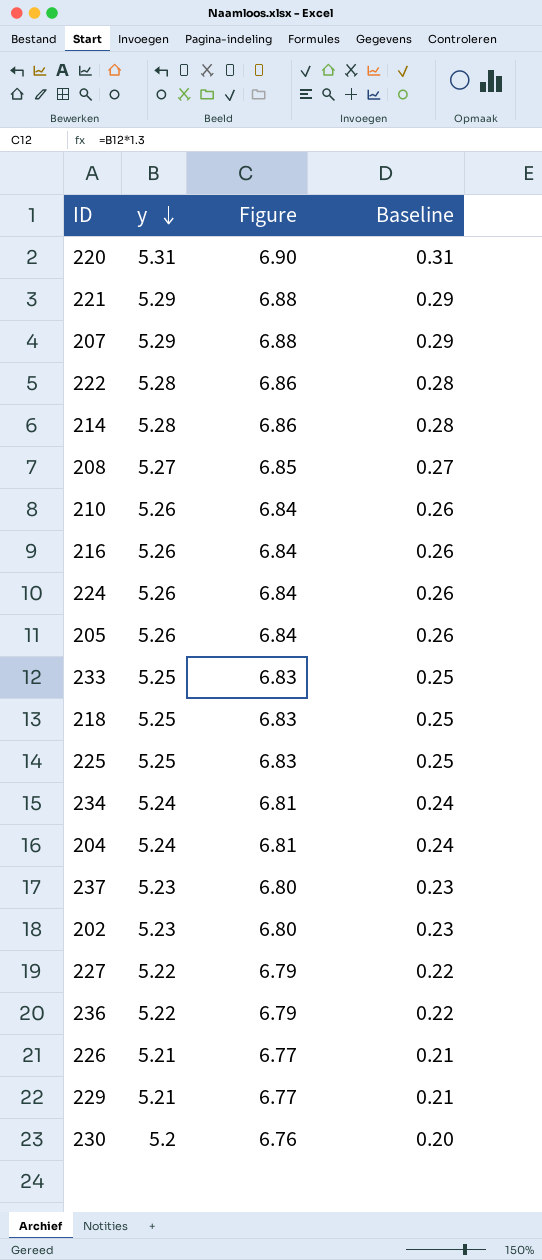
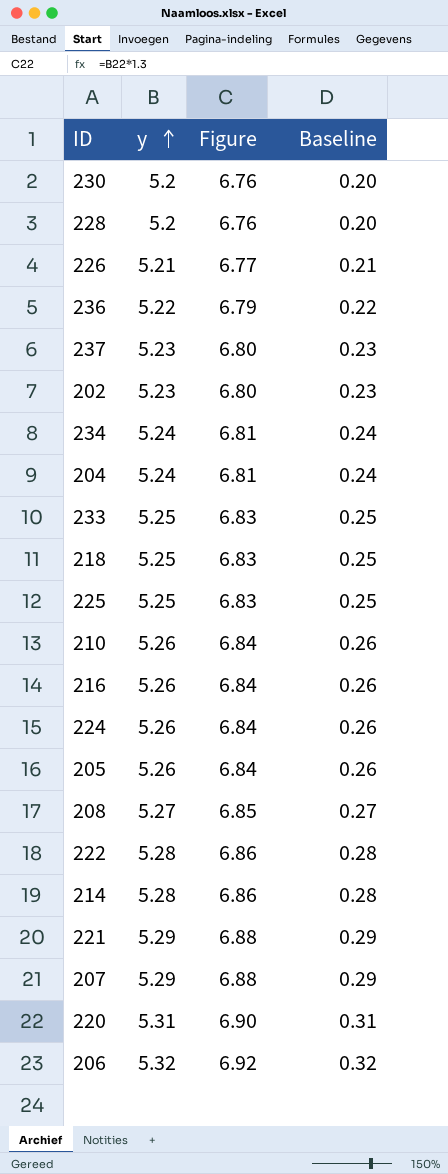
row order: y descending -> y ascending
row 227: 5.22 | 6.79 | 0.22 -> none
row 229: 5.21 | 6.77 | 0.21 -> none
row 228: none -> 5.2 | 6.76 | 0.20
row 206: none -> 5.32 | 6.92 | 0.32

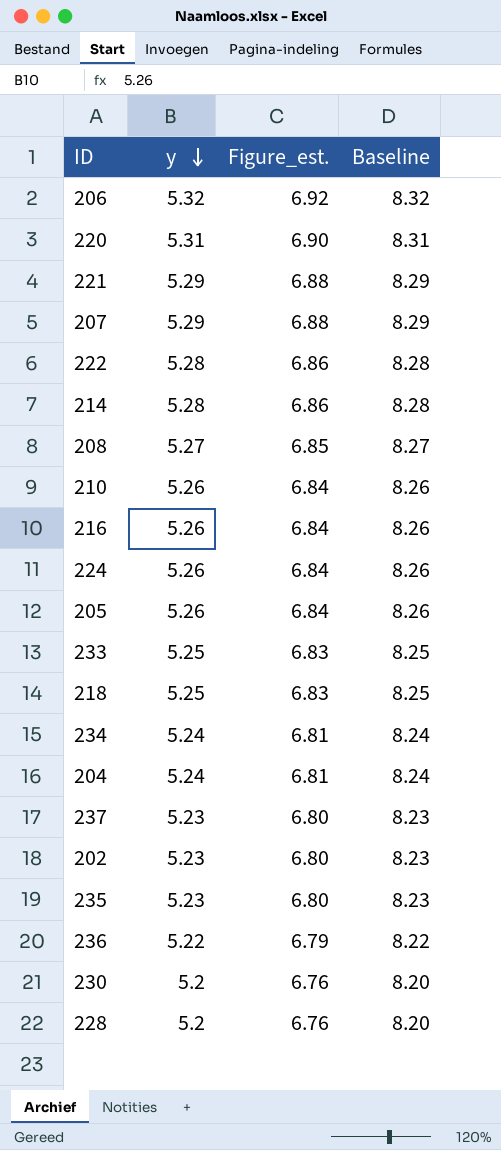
row order: y ascending -> y descending
column name: Figure -> Figure_est.
column Baseline | formula: [y] - 5 -> [y] + 3
row 226: 5.21 | 6.77 | 0.21 -> none
row 225: 5.25 | 6.83 | 0.25 -> none
row 235: none -> 5.23 | 6.80 | 8.23

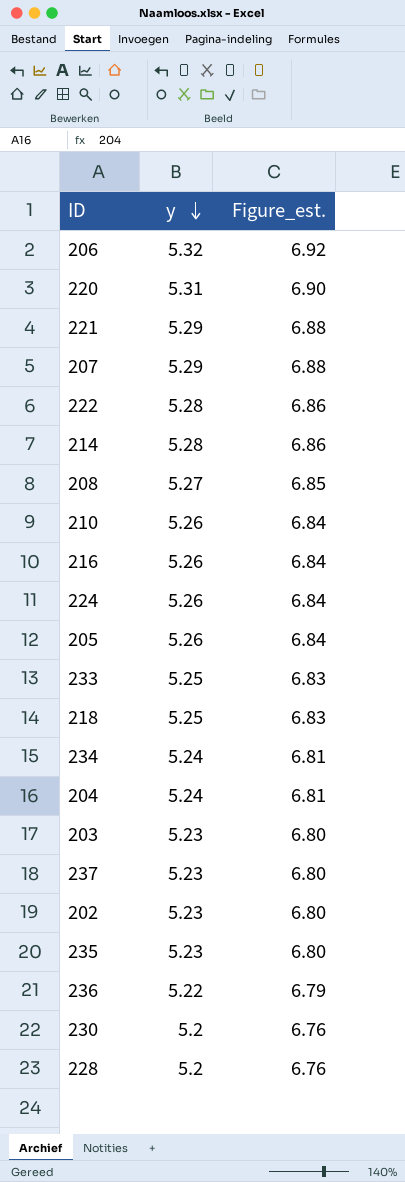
column Baseline | formula: [y] + 3 -> none
row 203: none -> 5.23 | 6.80

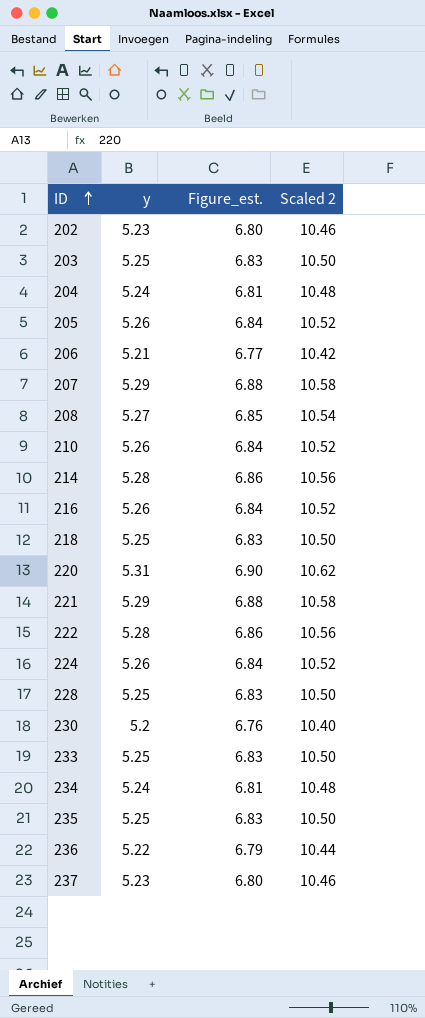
row order: y descending -> ID ascending
column Scaled 2 | formula: none -> [y] * 2
203 | y: 5.23 -> 5.25
203 | Figure_est.: 6.80 -> 6.83
206 | y: 5.32 -> 5.21
206 | Figure_est.: 6.92 -> 6.77
228 | y: 5.2 -> 5.25
228 | Figure_est.: 6.76 -> 6.83
235 | y: 5.23 -> 5.25
235 | Figure_est.: 6.80 -> 6.83

